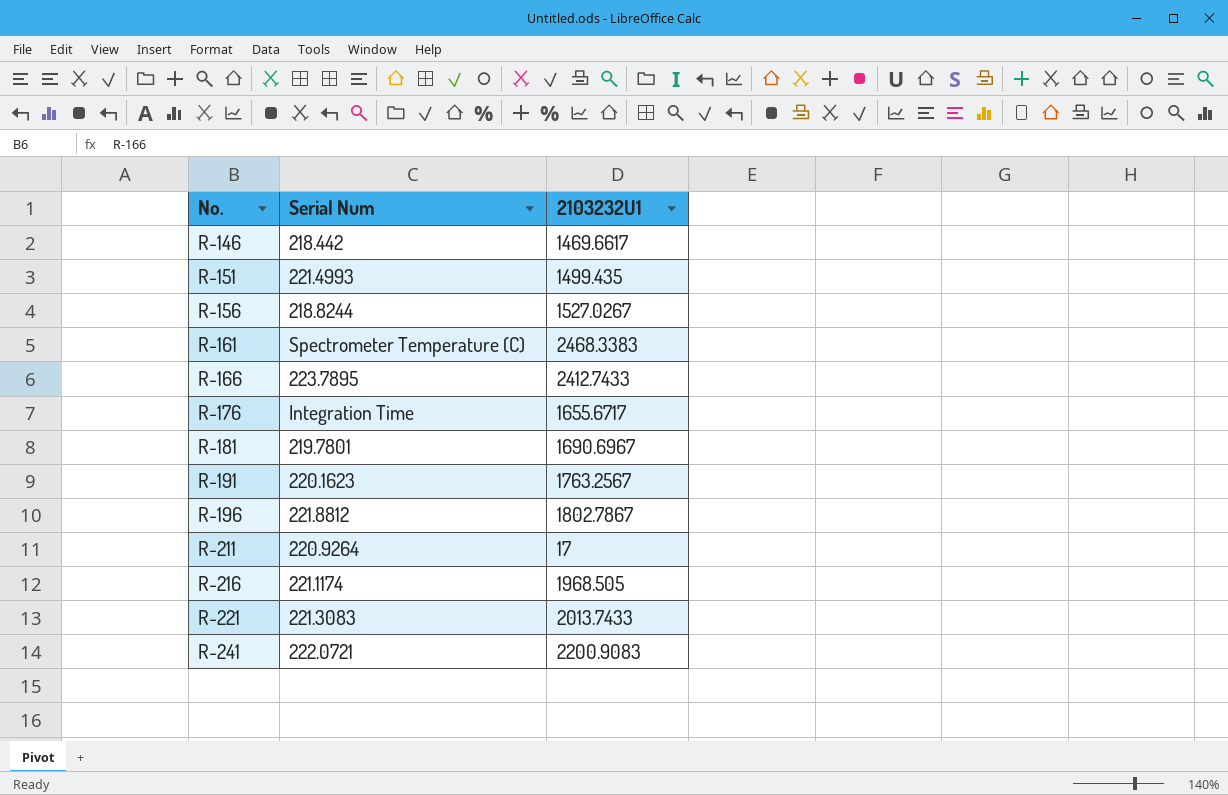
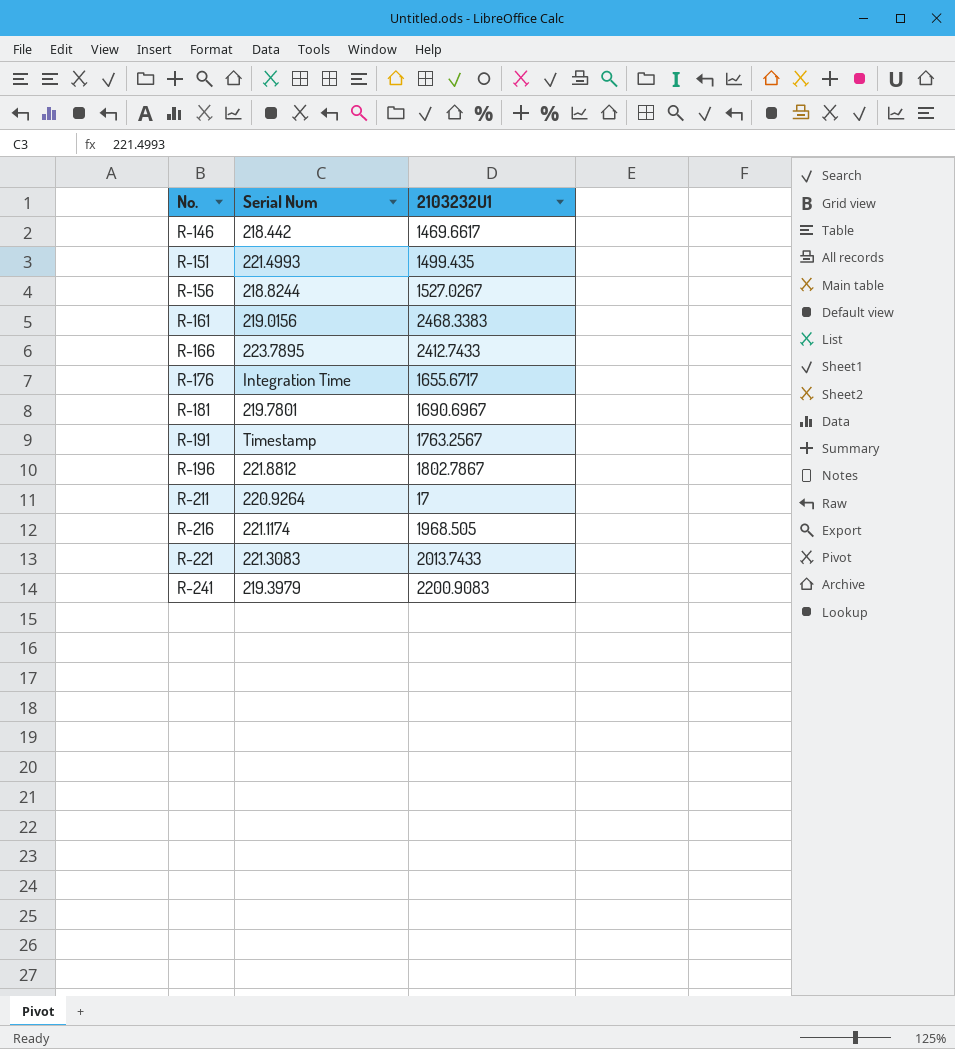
R-161 | Serial Num: Spectrometer Temperature (C) -> 219.0156
R-191 | Serial Num: 220.1623 -> Timestamp
R-241 | Serial Num: 222.0721 -> 219.3979

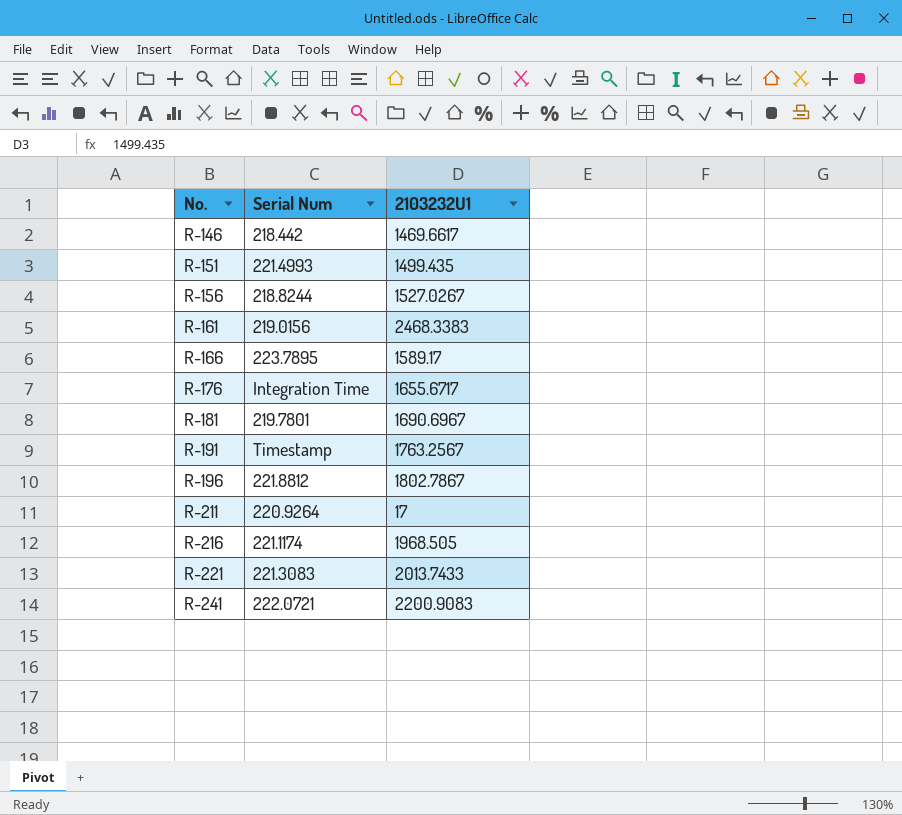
R-166 | 2103232U1: 2412.7433 -> 1589.17
R-241 | Serial Num: 219.3979 -> 222.0721

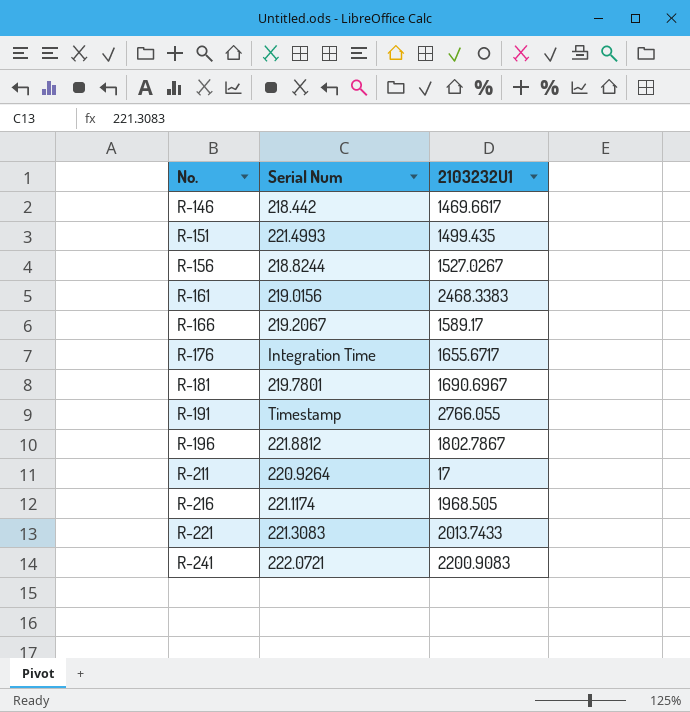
R-166 | Serial Num: 223.7895 -> 219.2067
R-191 | 2103232U1: 1763.2567 -> 2766.055

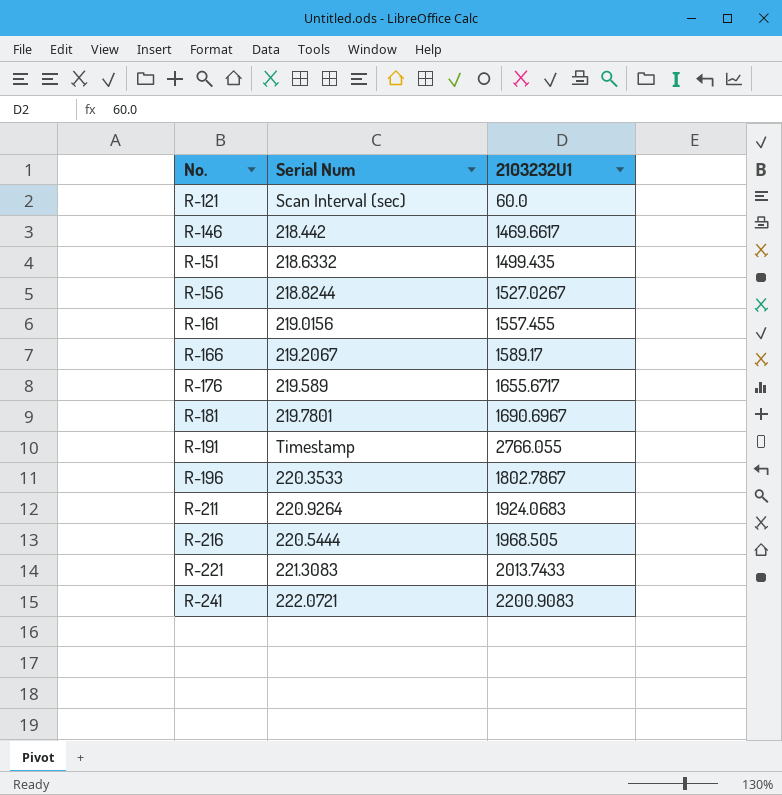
row R-121: none -> Scan Interval (sec) | 60.0
R-151 | Serial Num: 221.4993 -> 218.6332
R-161 | 2103232U1: 2468.3383 -> 1557.455
R-176 | Serial Num: Integration Time -> 219.589
R-196 | Serial Num: 221.8812 -> 220.3533
R-211 | 2103232U1: 17 -> 1924.0683
R-216 | Serial Num: 221.1174 -> 220.5444

